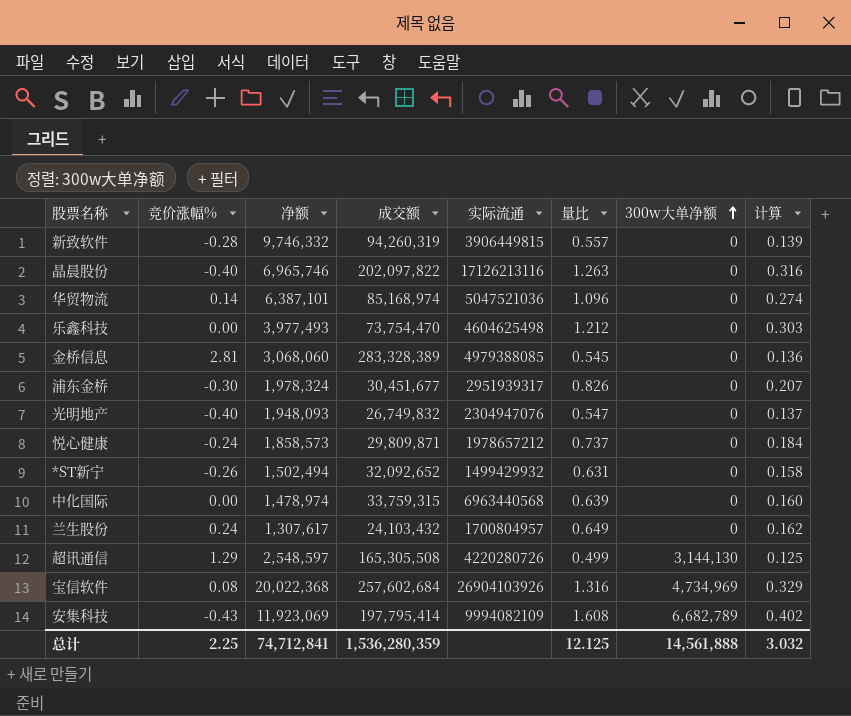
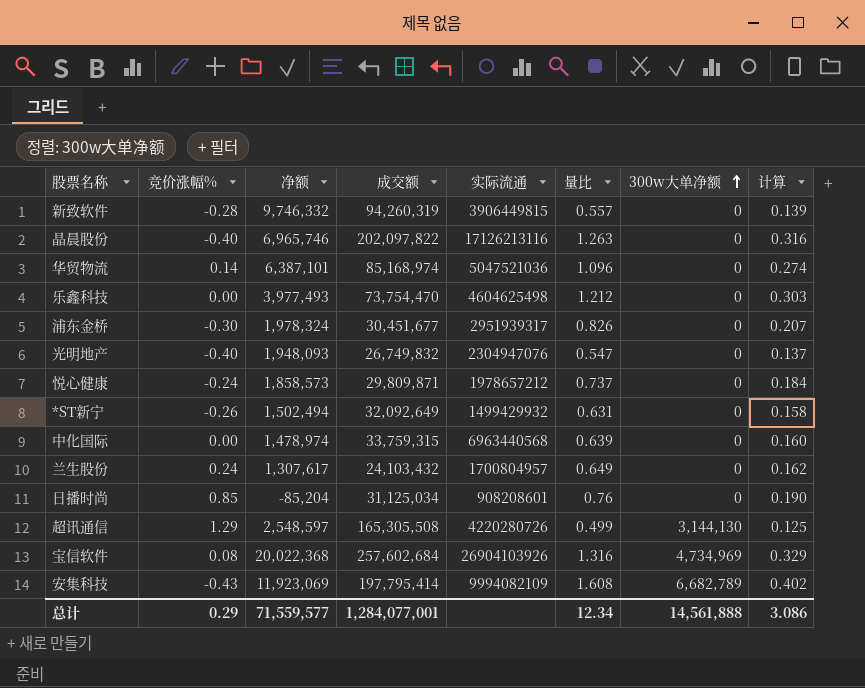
row 金桥信息: 2.81 | 3,068,060 | 283,328,389 | 4979388085 | 0.545 | 0 | 0.136 -> none
*ST新宁 | 成交额: 32,092,652 -> 32,092,649
row 日播时尚: none -> 0.85 | -85,204 | 31,125,034 | 908208601 | 0.76 | 0 | 0.190
总计 | 竞价涨幅%: 2.25 -> 0.29
总计 | 净额: 74,712,841 -> 71,559,577
总计 | 成交额: 1,536,280,359 -> 1,284,077,001
总计 | 量比: 12.125 -> 12.34
总计 | 计算: 3.032 -> 3.086

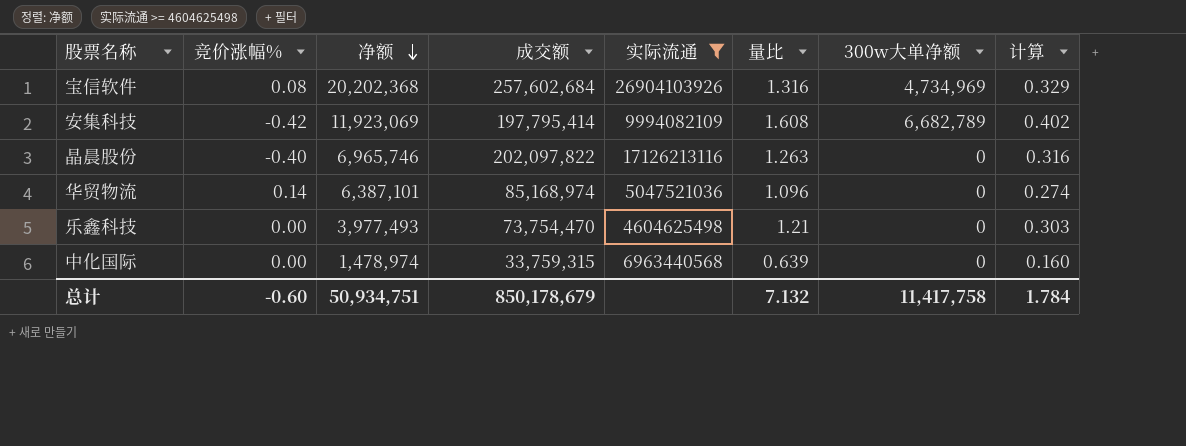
filter: none -> 实际流通 >= 4604625498
row order: 300w大单净额 ascending -> 净额 descending
宝信软件 | 净额: 20,022,368 -> 20,202,368
安集科技 | 竞价涨幅%: -0.43 -> -0.42
乐鑫科技 | 量比: 1.212 -> 1.21
总计 | 竞价涨幅%: 0.29 -> -0.60
总计 | 净额: 71,559,577 -> 50,934,751
总计 | 成交额: 1,284,077,001 -> 850,178,679
总计 | 量比: 12.34 -> 7.132
总计 | 300w大单净额: 14,561,888 -> 11,417,758
总计 | 计算: 3.086 -> 1.784

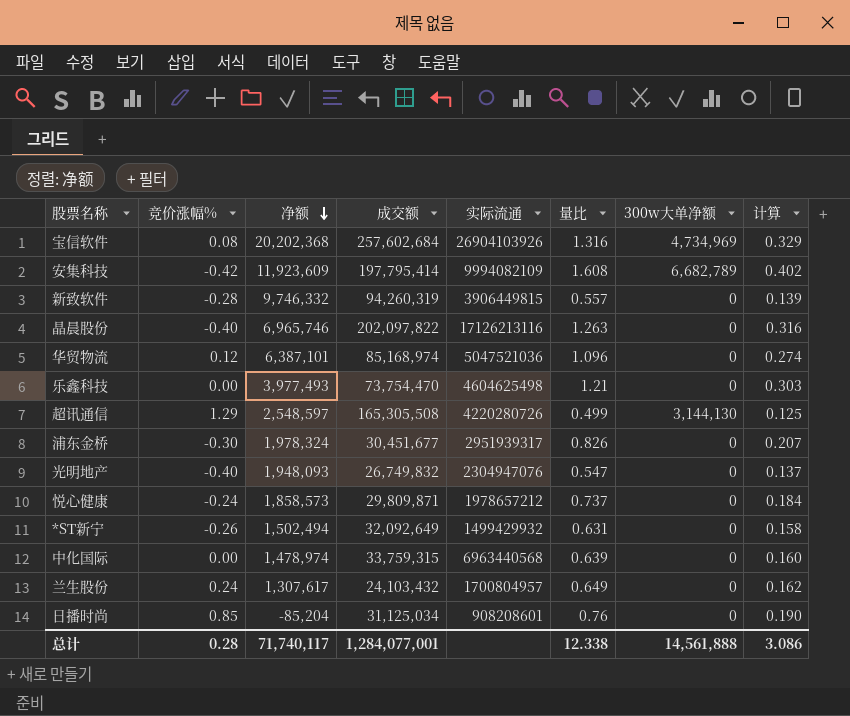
filter: 实际流通 >= 4604625498 -> none
安集科技 | 净额: 11,923,069 -> 11,923,609
华贸物流 | 竞价涨幅%: 0.14 -> 0.12
总计 | 竞价涨幅%: -0.60 -> 0.28
总计 | 净额: 50,934,751 -> 71,740,117
总计 | 成交额: 850,178,679 -> 1,284,077,001
总计 | 量比: 7.132 -> 12.338
总计 | 300w大单净额: 11,417,758 -> 14,561,888
总计 | 计算: 1.784 -> 3.086

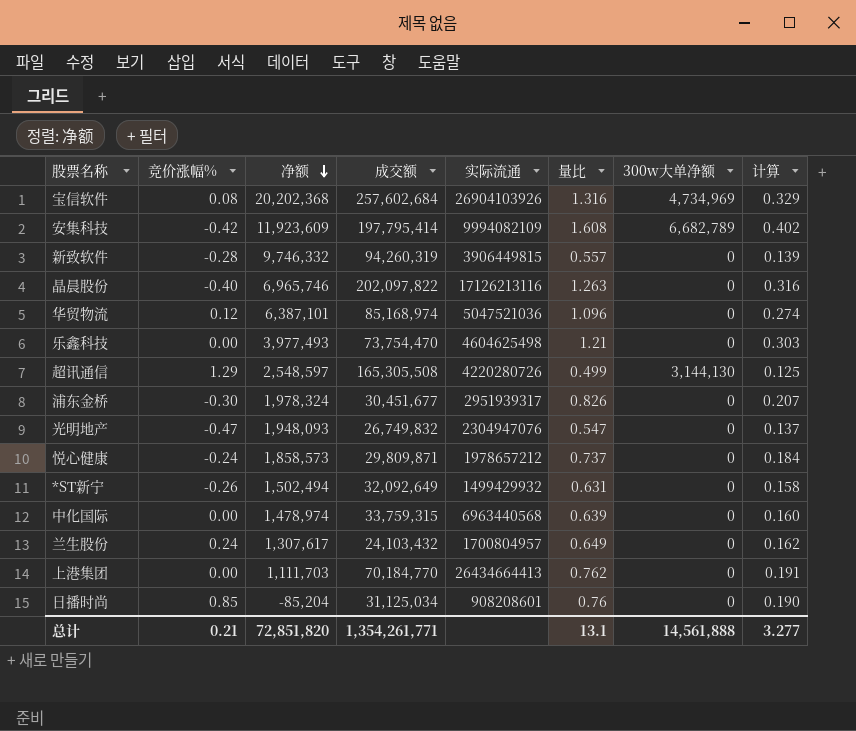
光明地产 | 竞价涨幅%: -0.40 -> -0.47
row 上港集团: none -> 0.00 | 1,111,703 | 70,184,770 | 26434664413 | 0.762 | 0 | 0.191
总计 | 竞价涨幅%: 0.28 -> 0.21
总计 | 净额: 71,740,117 -> 72,851,820
总计 | 成交额: 1,284,077,001 -> 1,354,261,771
总计 | 量比: 12.338 -> 13.1
总计 | 计算: 3.086 -> 3.277

